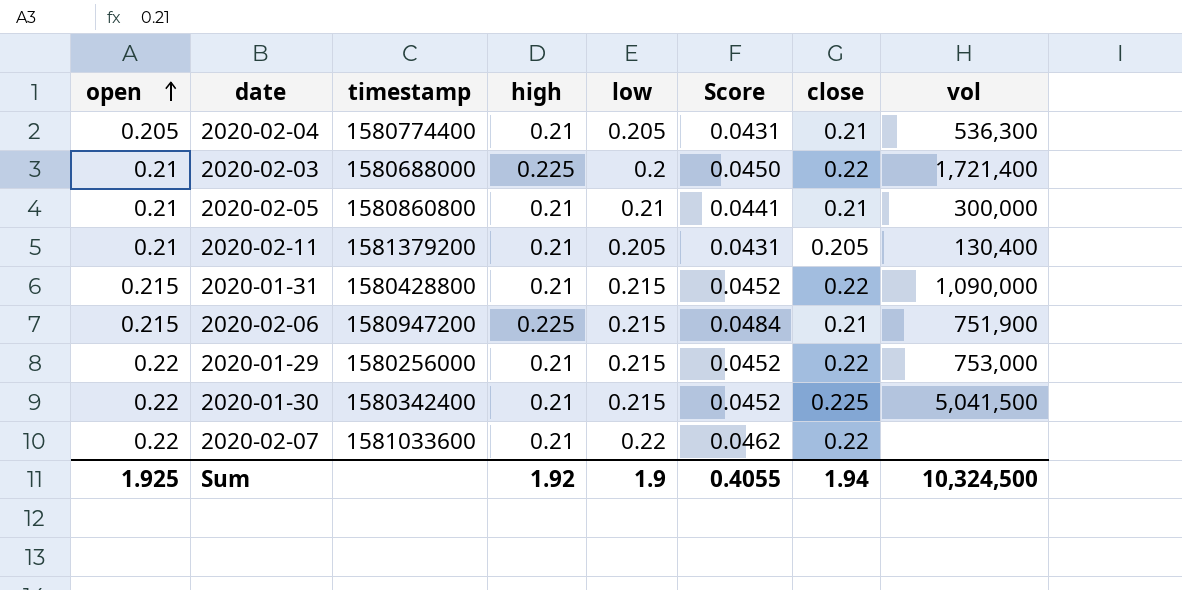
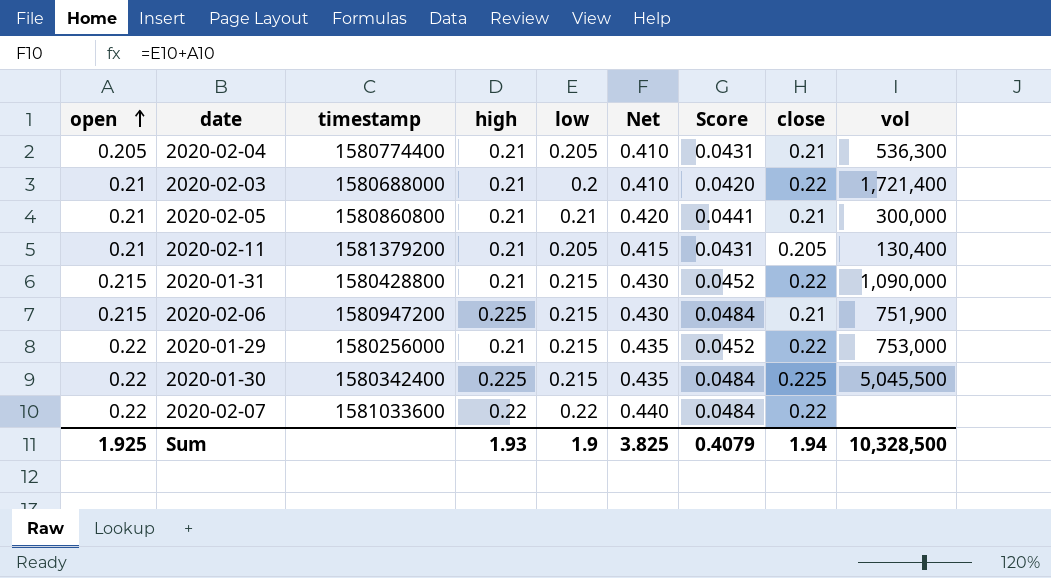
column Net | formula: none -> [open] + [low]
2020-02-03 | high: 0.225 -> 0.21
2020-02-03 | Score: 0.0450 -> 0.0420
2020-01-30 | high: 0.21 -> 0.225
2020-01-30 | Score: 0.0452 -> 0.0484
2020-01-30 | vol: 5,041,500 -> 5,045,500
2020-02-07 | high: 0.21 -> 0.22
2020-02-07 | Score: 0.0462 -> 0.0484
Sum | high: 1.92 -> 1.93
Sum | Score: 0.4055 -> 0.4079
Sum | vol: 10,324,500 -> 10,328,500

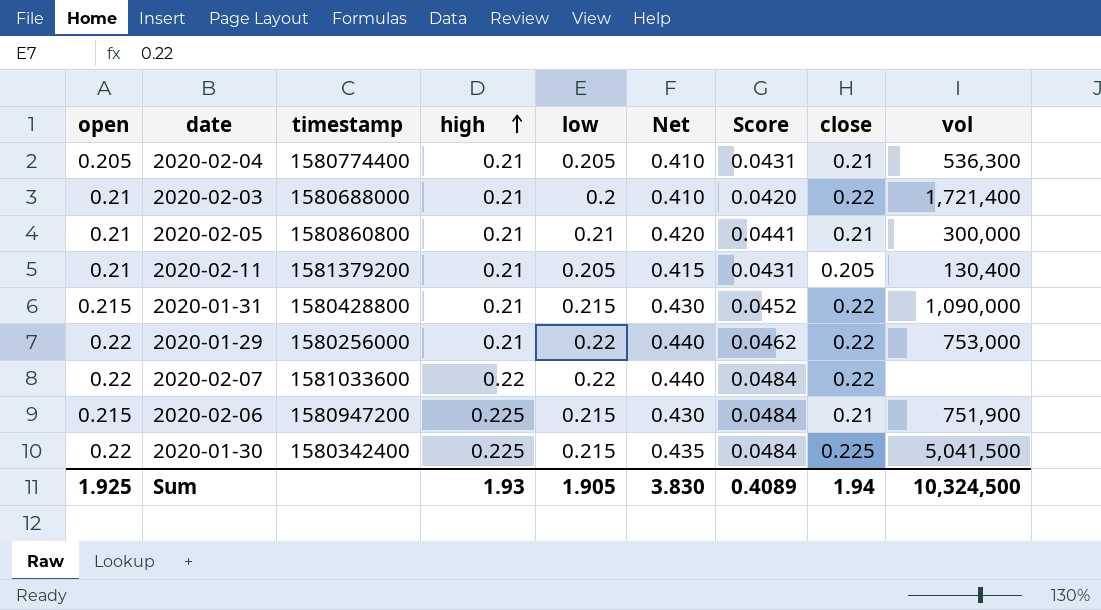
row order: open ascending -> high ascending
2020-01-29 | low: 0.215 -> 0.22
2020-01-29 | Net: 0.435 -> 0.440
2020-01-29 | Score: 0.0452 -> 0.0462
2020-01-30 | vol: 5,045,500 -> 5,041,500
Sum | low: 1.9 -> 1.905
Sum | Net: 3.825 -> 3.830
Sum | Score: 0.4079 -> 0.4089
Sum | vol: 10,328,500 -> 10,324,500

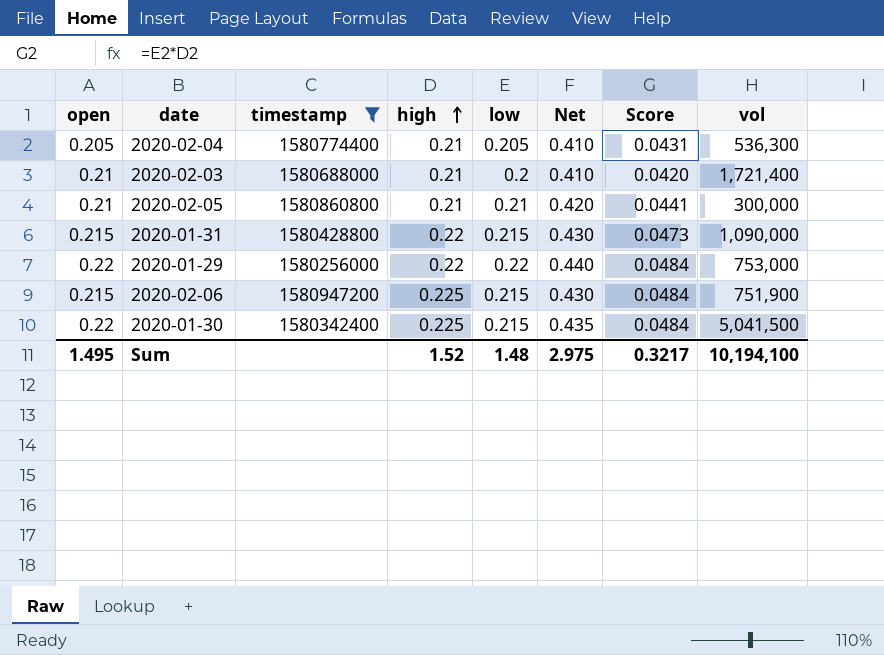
filter: none -> timestamp <= 1580947200
column close | position: 8 -> none
2020-01-31 | high: 0.21 -> 0.22
2020-01-31 | Score: 0.0452 -> 0.0473
2020-01-29 | high: 0.21 -> 0.22
2020-01-29 | Score: 0.0462 -> 0.0484
Sum | open: 1.925 -> 1.495
Sum | high: 1.93 -> 1.52
Sum | low: 1.905 -> 1.48
Sum | Net: 3.830 -> 2.975
Sum | Score: 0.4089 -> 0.3217
Sum | vol: 10,324,500 -> 10,194,100

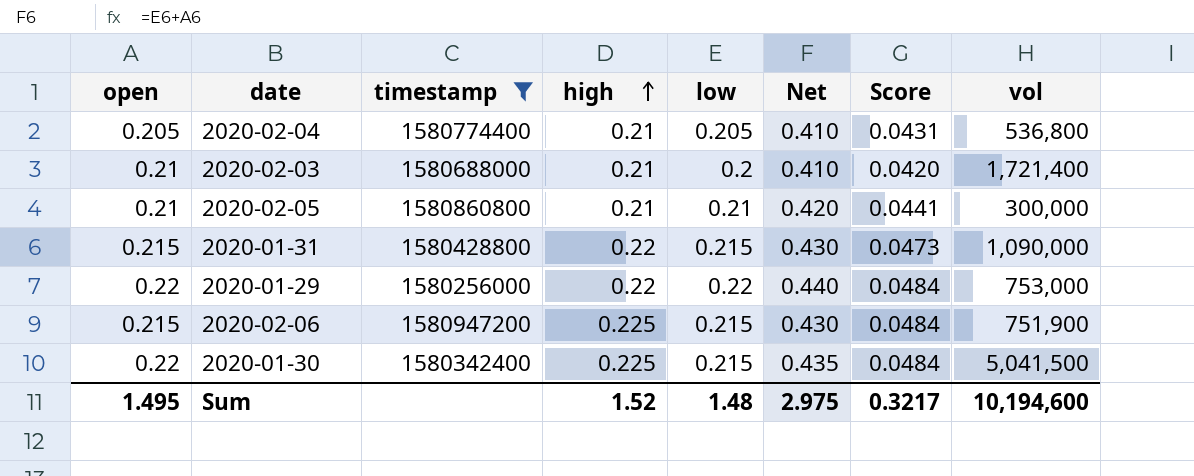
2020-02-04 | vol: 536,300 -> 536,800
Sum | vol: 10,194,100 -> 10,194,600

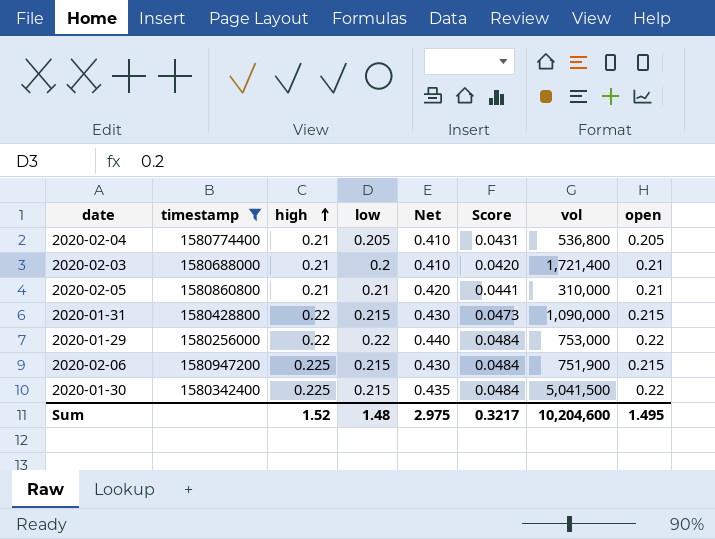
column open | position: 1 -> 8
2020-02-05 | vol: 300,000 -> 310,000
Sum | vol: 10,194,600 -> 10,204,600

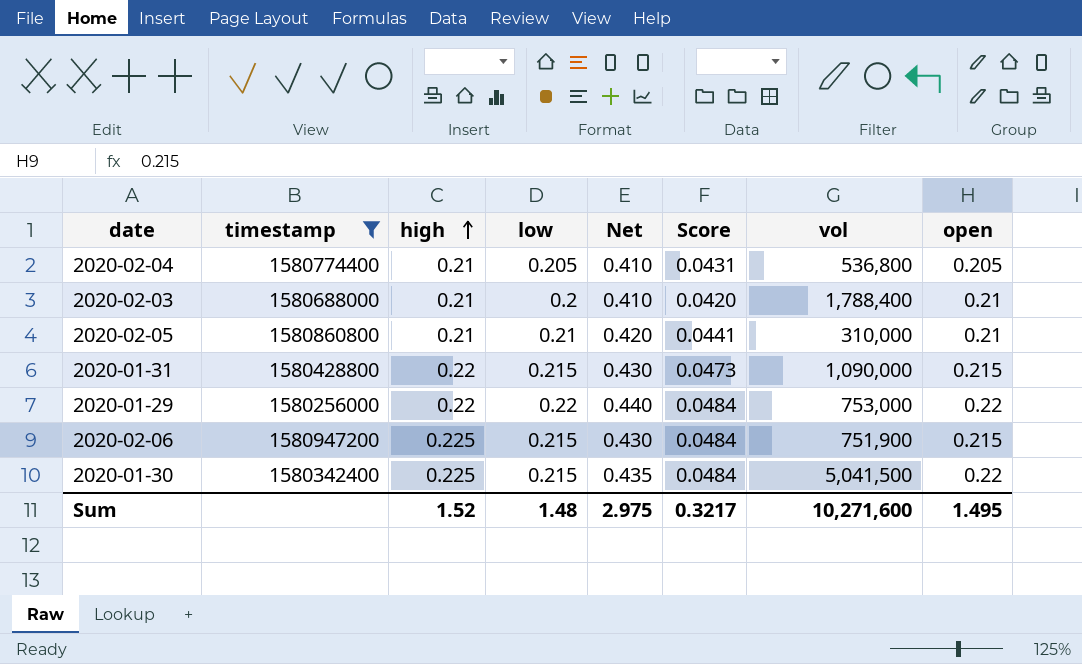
2020-02-03 | vol: 1,721,400 -> 1,788,400
Sum | vol: 10,204,600 -> 10,271,600

